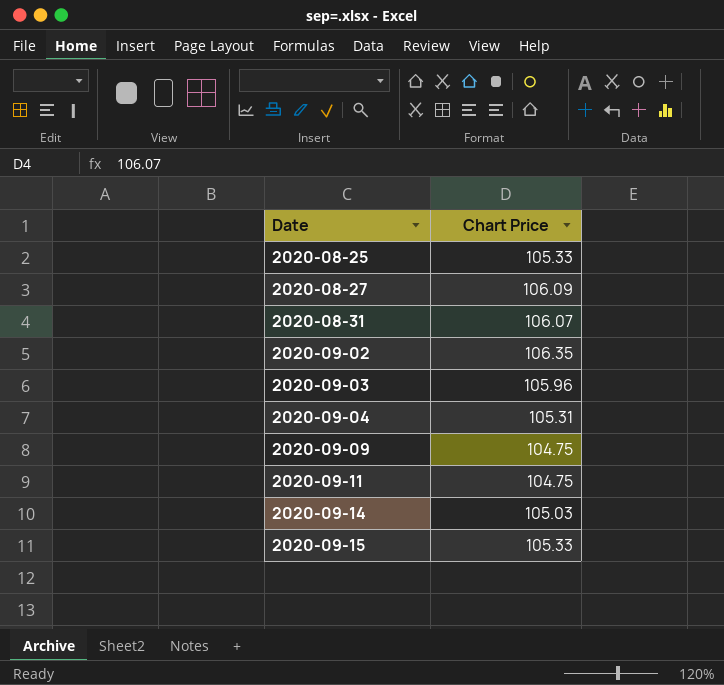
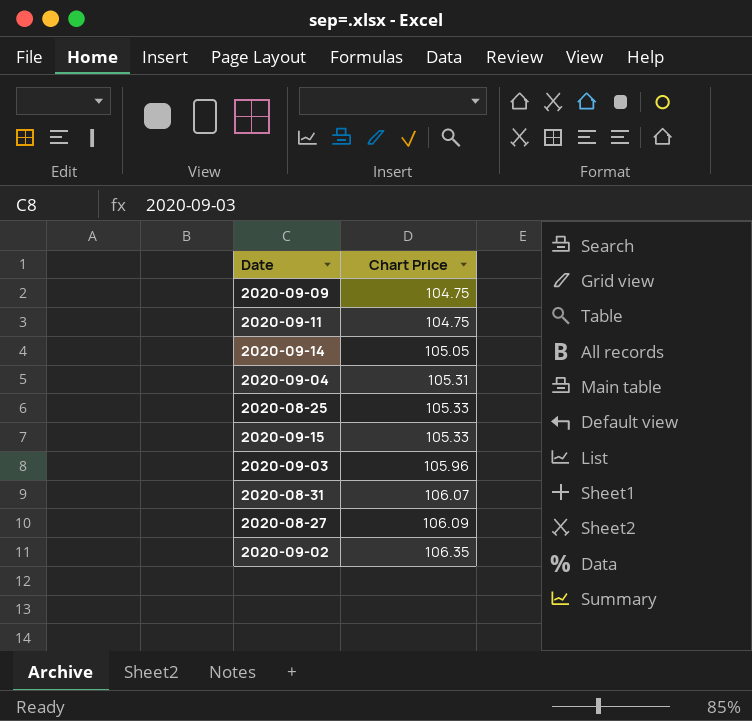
row order: Date ascending -> Chart Price ascending
2020-09-14 | Chart Price: 105.03 -> 105.05

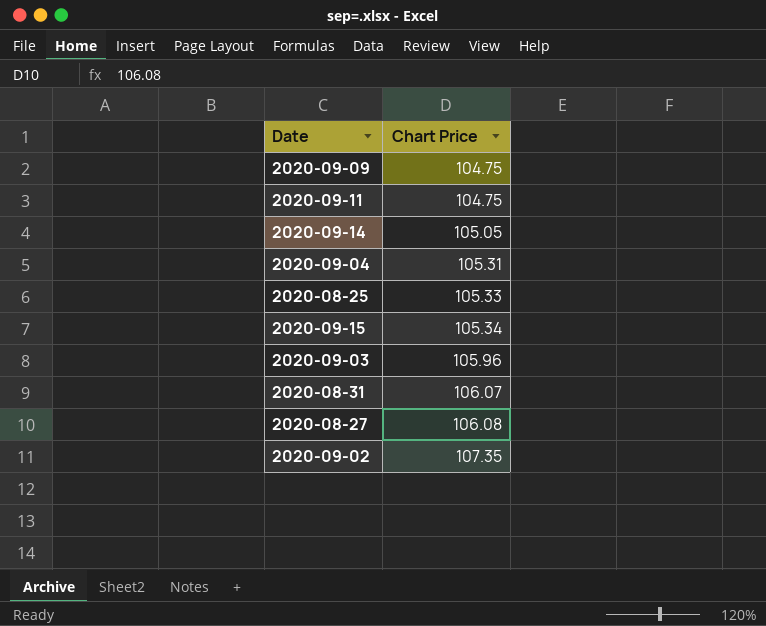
2020-09-15 | Chart Price: 105.33 -> 105.34
2020-08-27 | Chart Price: 106.09 -> 106.08
2020-09-02 | Chart Price: 106.35 -> 107.35

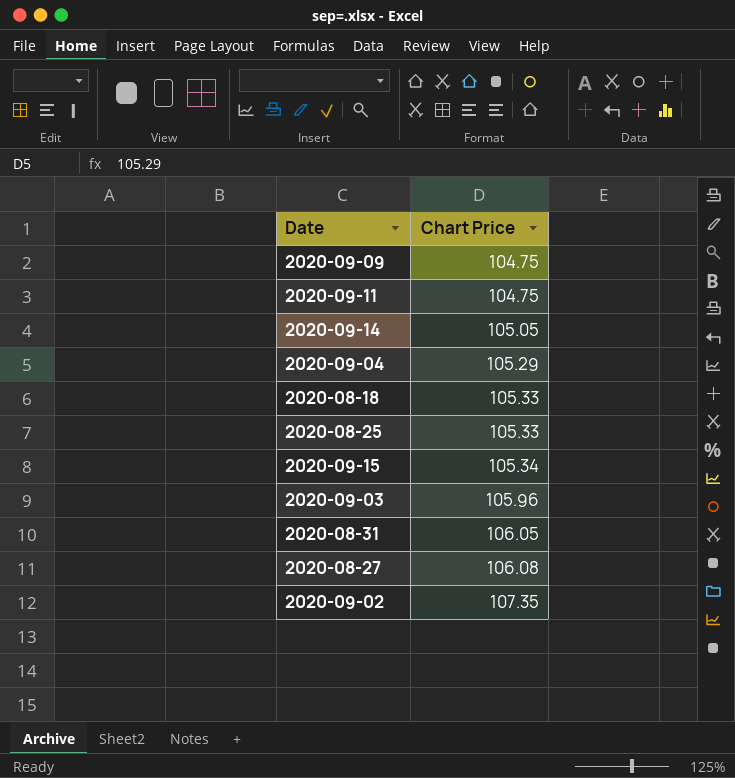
2020-09-04 | Chart Price: 105.31 -> 105.29
row 2020-08-18: none -> 105.33
2020-08-31 | Chart Price: 106.07 -> 106.05

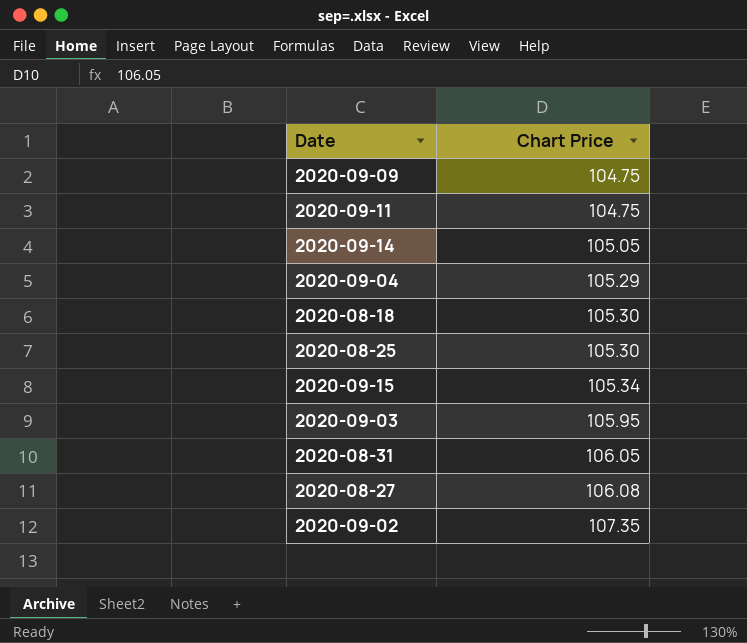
2020-08-18 | Chart Price: 105.33 -> 105.30
2020-08-25 | Chart Price: 105.33 -> 105.30
2020-09-03 | Chart Price: 105.96 -> 105.95

